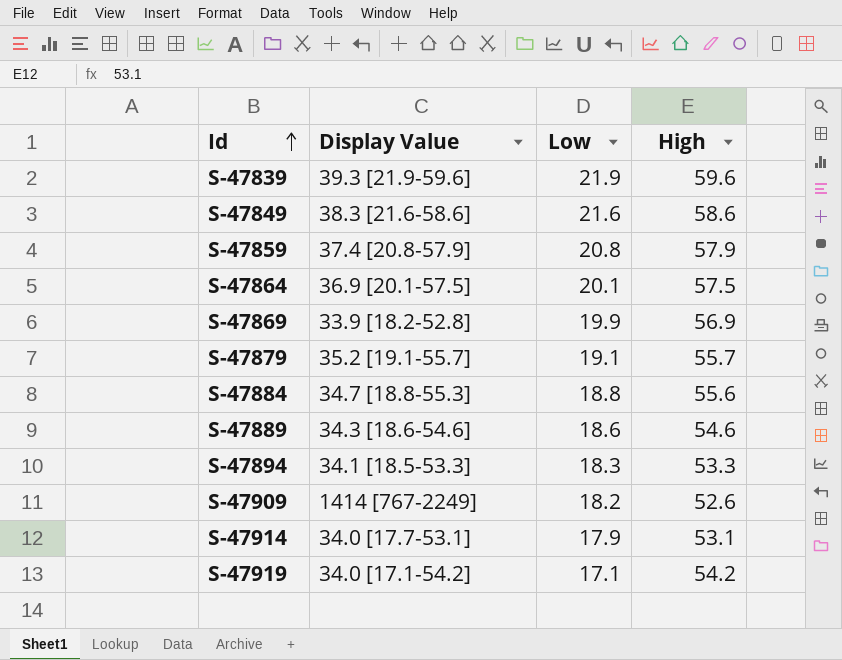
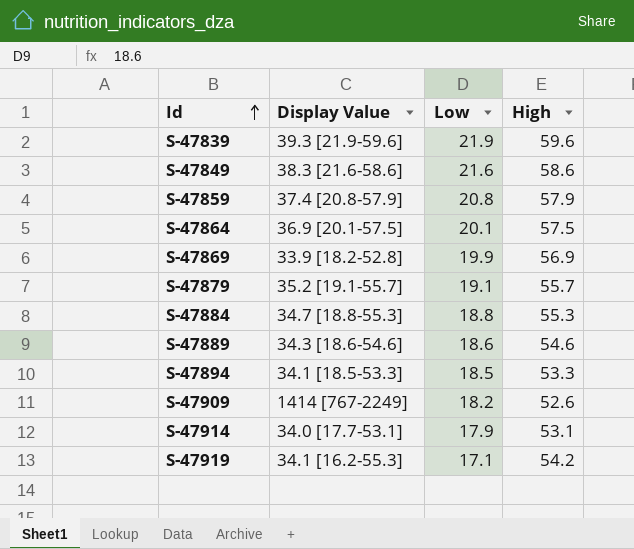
S-47884 | High: 55.6 -> 55.3
S-47894 | Low: 18.3 -> 18.5
S-47919 | Display Value: 34.0 [17.1-54.2] -> 34.1 [16.2-55.3]

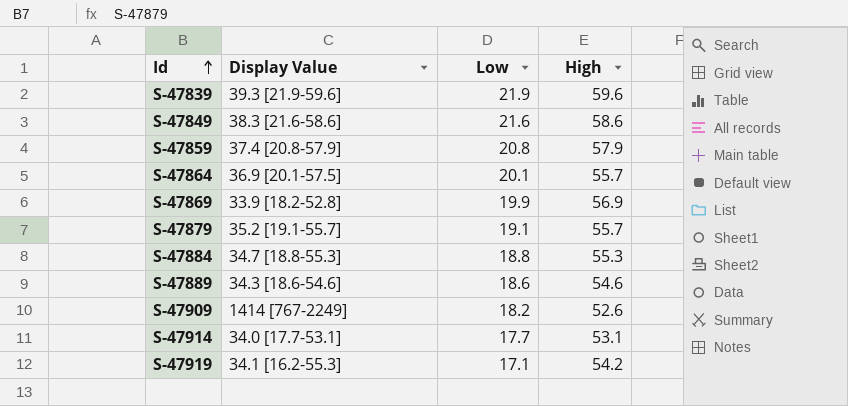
row S-47894: 34.1 [18.5-53.3] | 18.5 | 53.3 -> none
S-47864 | High: 57.5 -> 55.7
S-47914 | Low: 17.9 -> 17.7

